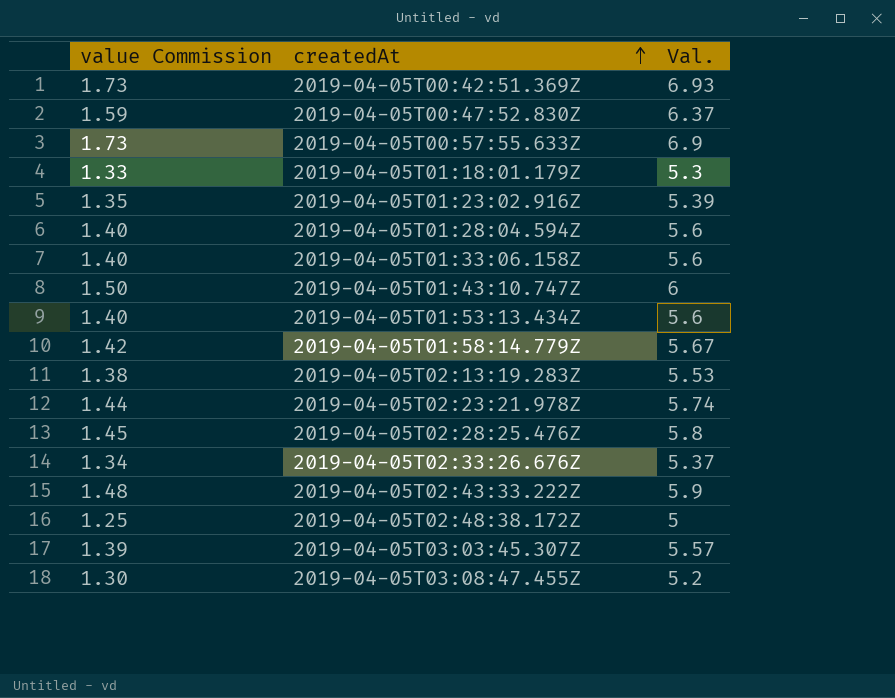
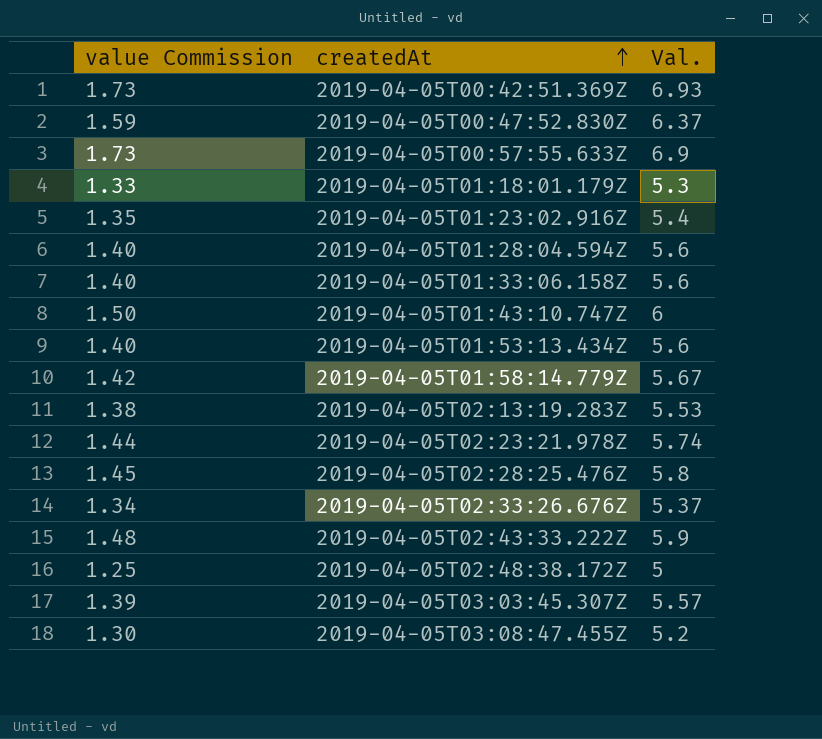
2019-04-05T01:23:02.916Z | Val.: 5.39 -> 5.4

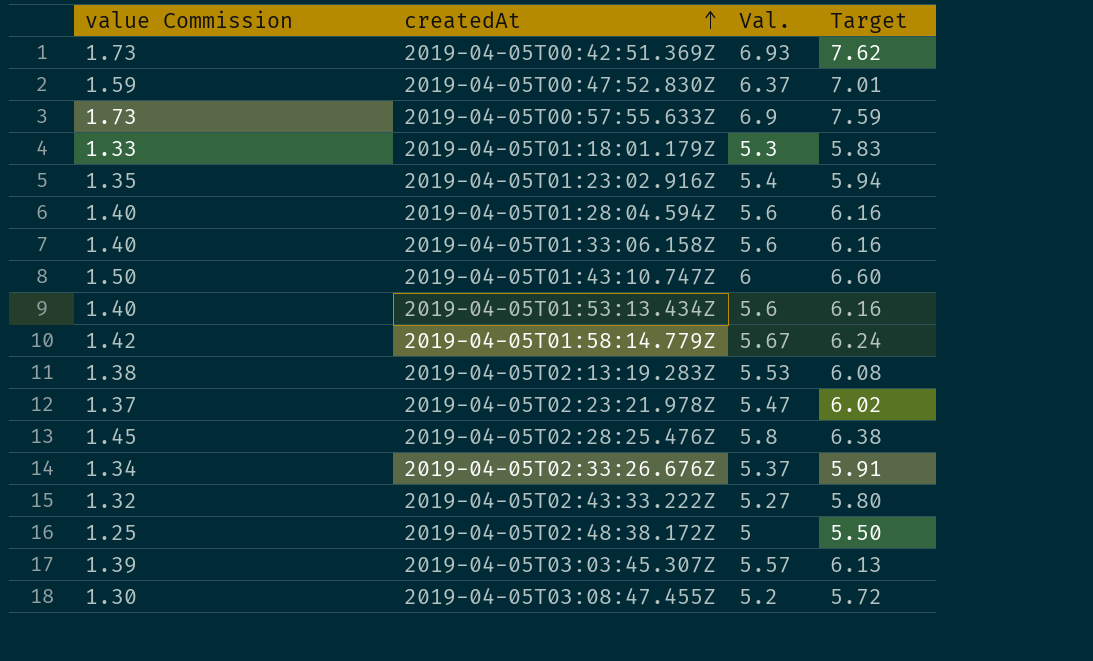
column Target | formula: none -> [Val.] * 1.1
2019-04-05T02:23:21.978Z | value Commission: 1.44 -> 1.37
2019-04-05T02:23:21.978Z | Val.: 5.74 -> 5.47
2019-04-05T02:43:33.222Z | value Commission: 1.48 -> 1.32
2019-04-05T02:43:33.222Z | Val.: 5.9 -> 5.27

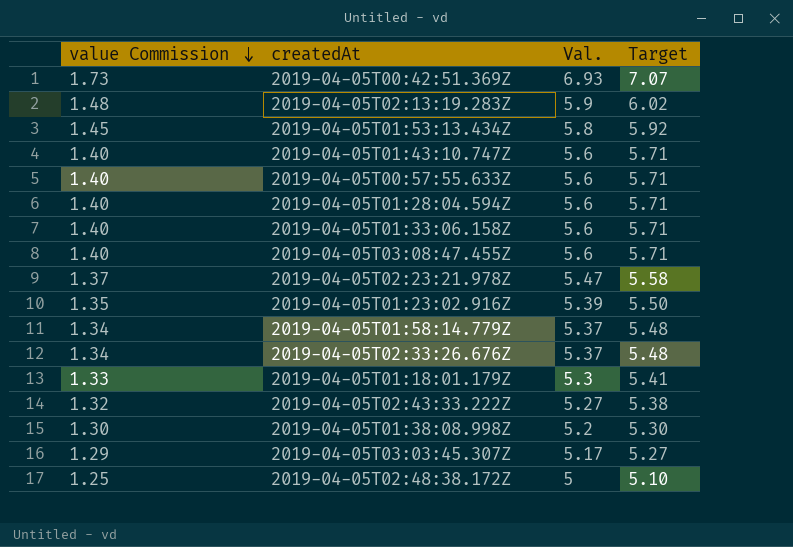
row order: createdAt ascending -> value Commission descending
column Target | formula: [Val.] * 1.1 -> [Val.] * 1.02
row 2019-04-05T00:47:52.830Z: 1.59 | 6.37 | 7.01 -> none
row 2019-04-05T02:28:25.476Z: 1.45 | 5.8 | 6.38 -> none
2019-04-05T02:13:19.283Z | value Commission: 1.38 -> 1.48
2019-04-05T02:13:19.283Z | Val.: 5.53 -> 5.9
2019-04-05T01:53:13.434Z | value Commission: 1.40 -> 1.45
2019-04-05T01:53:13.434Z | Val.: 5.6 -> 5.8
2019-04-05T01:43:10.747Z | value Commission: 1.50 -> 1.40
2019-04-05T01:43:10.747Z | Val.: 6 -> 5.6
2019-04-05T00:57:55.633Z | value Commission: 1.73 -> 1.40
2019-04-05T00:57:55.633Z | Val.: 6.9 -> 5.6
2019-04-05T03:08:47.455Z | value Commission: 1.30 -> 1.40
2019-04-05T03:08:47.455Z | Val.: 5.2 -> 5.6
2019-04-05T01:23:02.916Z | Val.: 5.4 -> 5.39
2019-04-05T01:58:14.779Z | value Commission: 1.42 -> 1.34
2019-04-05T01:58:14.779Z | Val.: 5.67 -> 5.37
row 2019-04-05T01:38:08.998Z: none -> 1.30 | 5.2 | 5.30
2019-04-05T03:03:45.307Z | value Commission: 1.39 -> 1.29
2019-04-05T03:03:45.307Z | Val.: 5.57 -> 5.17

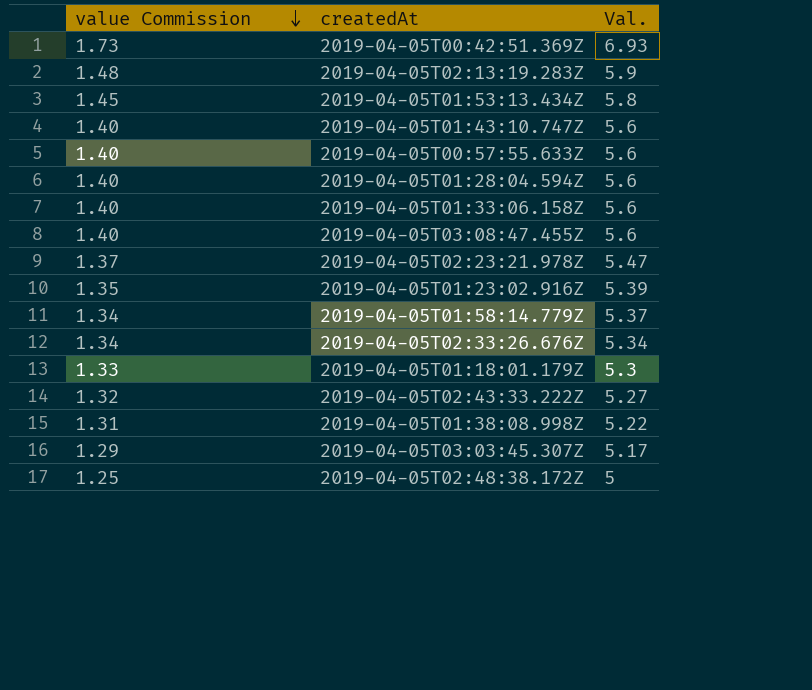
column Target | formula: [Val.] * 1.02 -> none
2019-04-05T02:33:26.676Z | Val.: 5.37 -> 5.34
2019-04-05T01:38:08.998Z | value Commission: 1.30 -> 1.31
2019-04-05T01:38:08.998Z | Val.: 5.2 -> 5.22

